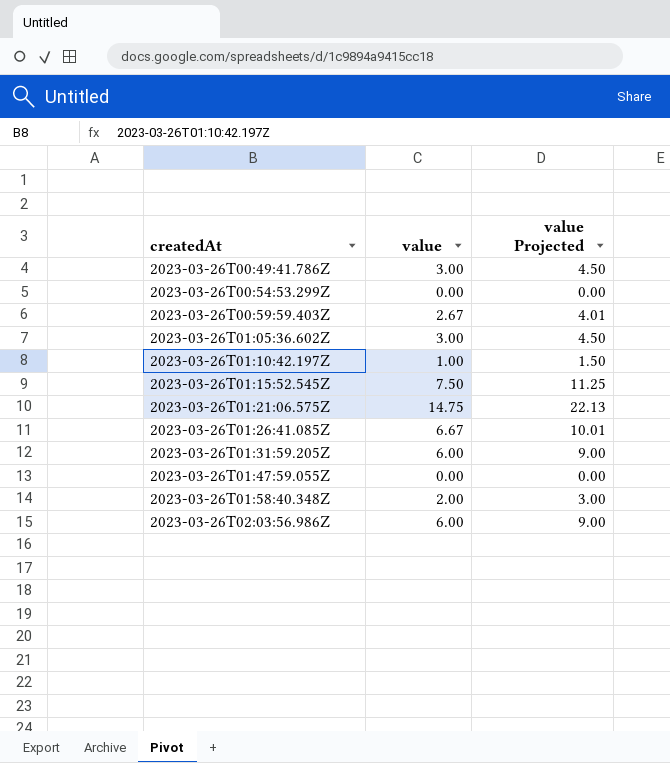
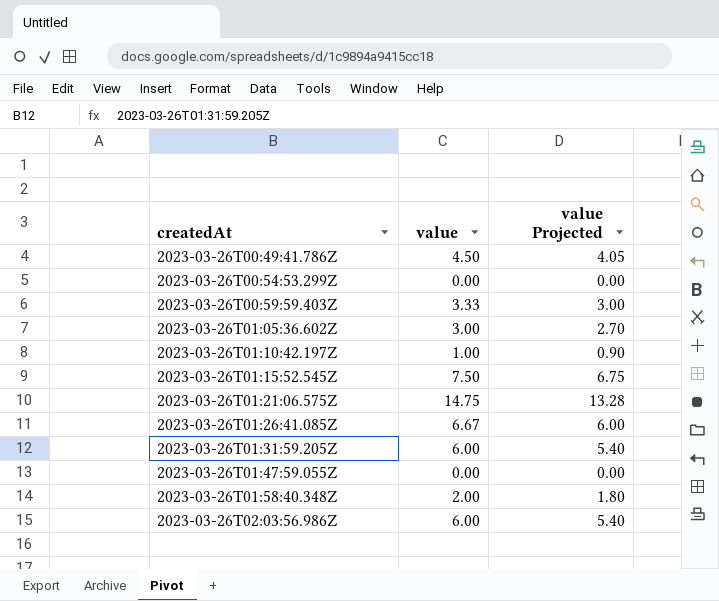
column value Projected | formula: [value] * 1.5 -> [value] * 0.9
2023-03-26T00:49:41.786Z | value: 3.00 -> 4.50
2023-03-26T00:59:59.403Z | value: 2.67 -> 3.33

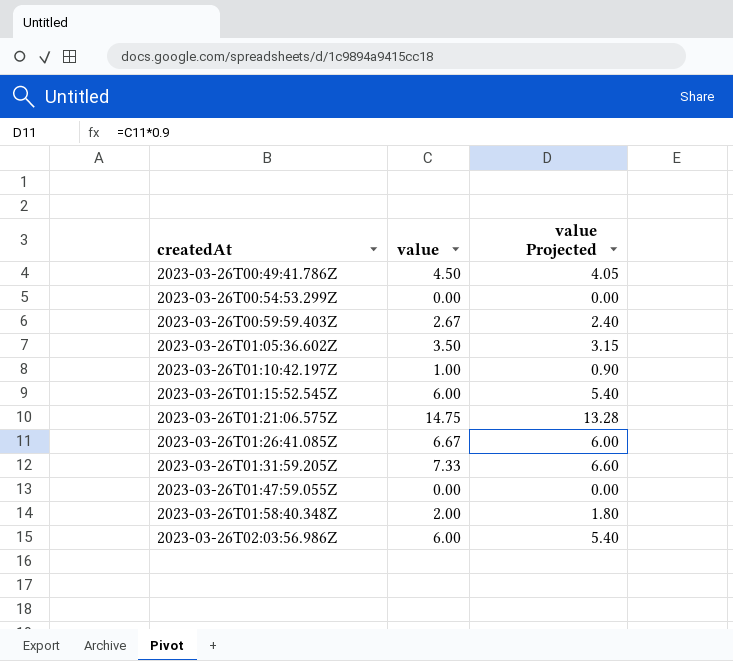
2023-03-26T00:59:59.403Z | value: 3.33 -> 2.67
2023-03-26T00:59:59.403Z | value Projected: 3.00 -> 2.40
2023-03-26T01:05:36.602Z | value: 3.00 -> 3.50
2023-03-26T01:05:36.602Z | value Projected: 2.70 -> 3.15
2023-03-26T01:15:52.545Z | value: 7.50 -> 6.00
2023-03-26T01:15:52.545Z | value Projected: 6.75 -> 5.40
2023-03-26T01:31:59.205Z | value: 6.00 -> 7.33
2023-03-26T01:31:59.205Z | value Projected: 5.40 -> 6.60

